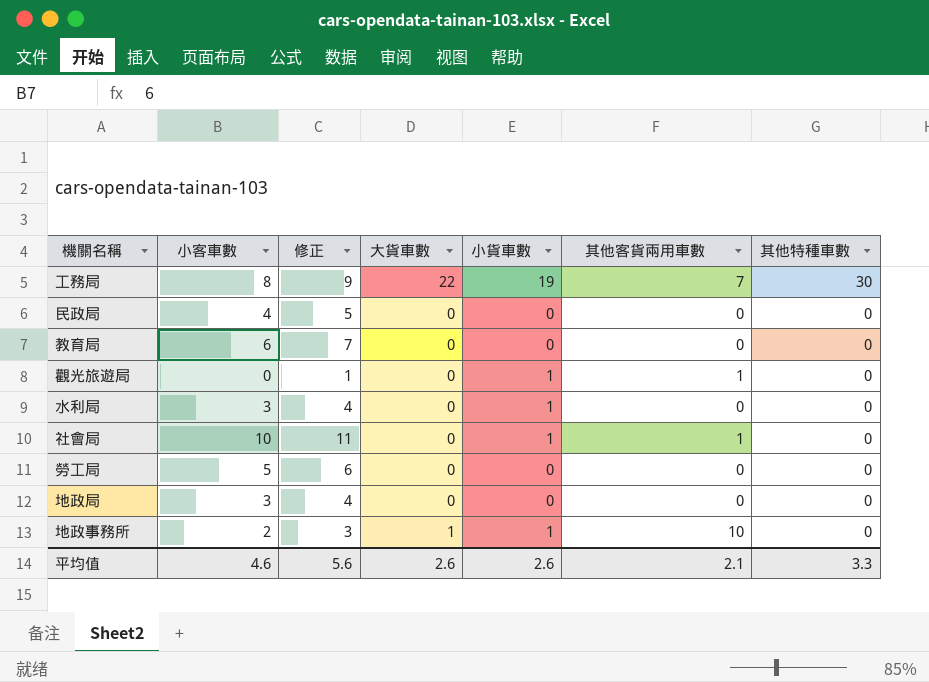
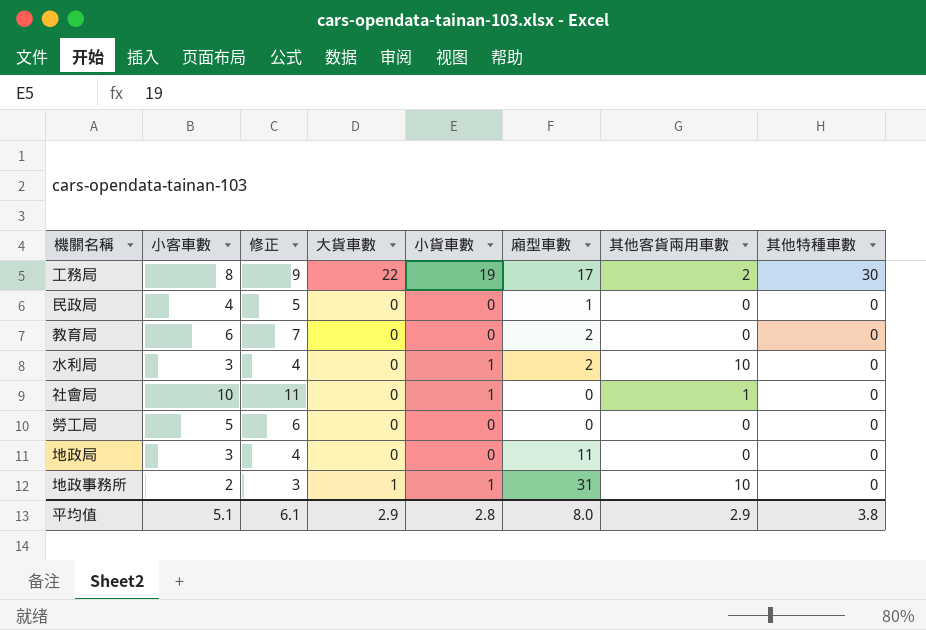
column 廂型車數 | position: none -> 6
row 觀光旅遊局: 0 | 1 | 0 | 1 | 1 | 0 -> none
工務局 | 其他客貨兩用車數: 7 -> 2
水利局 | 其他客貨兩用車數: 0 -> 10
平均值 | 小客車數: 4.6 -> 5.1
平均值 | 修正: 5.6 -> 6.1
平均值 | 大貨車數: 2.6 -> 2.9
平均值 | 小貨車數: 2.6 -> 2.8
平均值 | 其他客貨兩用車數: 2.1 -> 2.9
平均值 | 其他特種車數: 3.3 -> 3.8

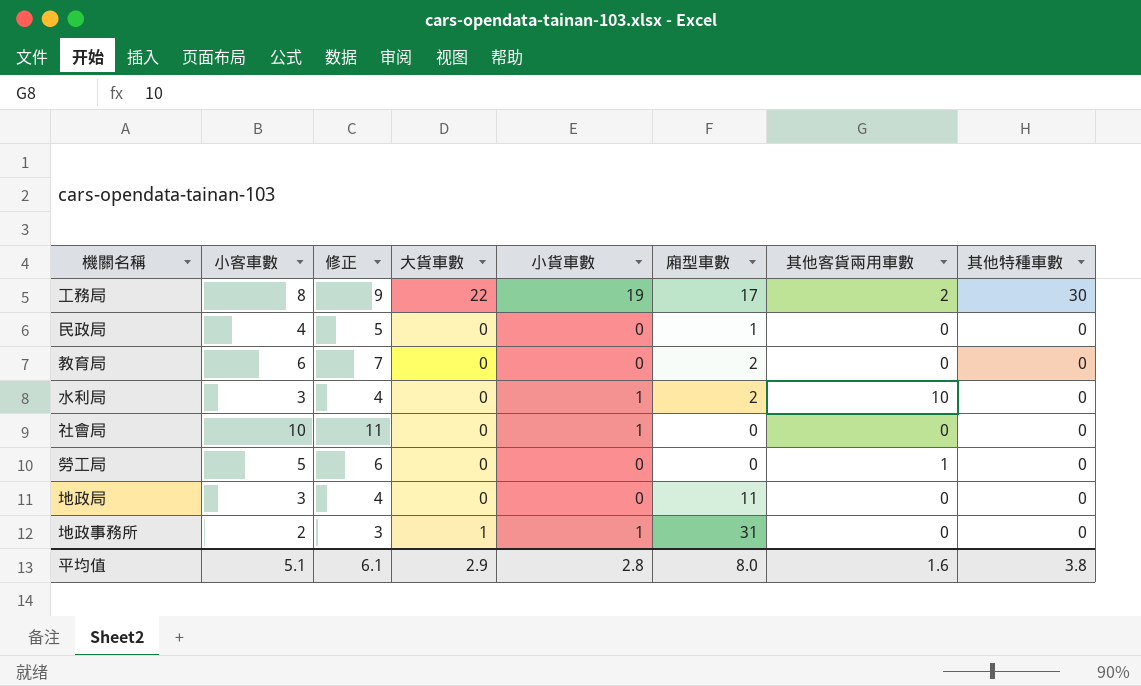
社會局 | 其他客貨兩用車數: 1 -> 0
勞工局 | 其他客貨兩用車數: 0 -> 1
地政事務所 | 其他客貨兩用車數: 10 -> 0
平均值 | 其他客貨兩用車數: 2.9 -> 1.6

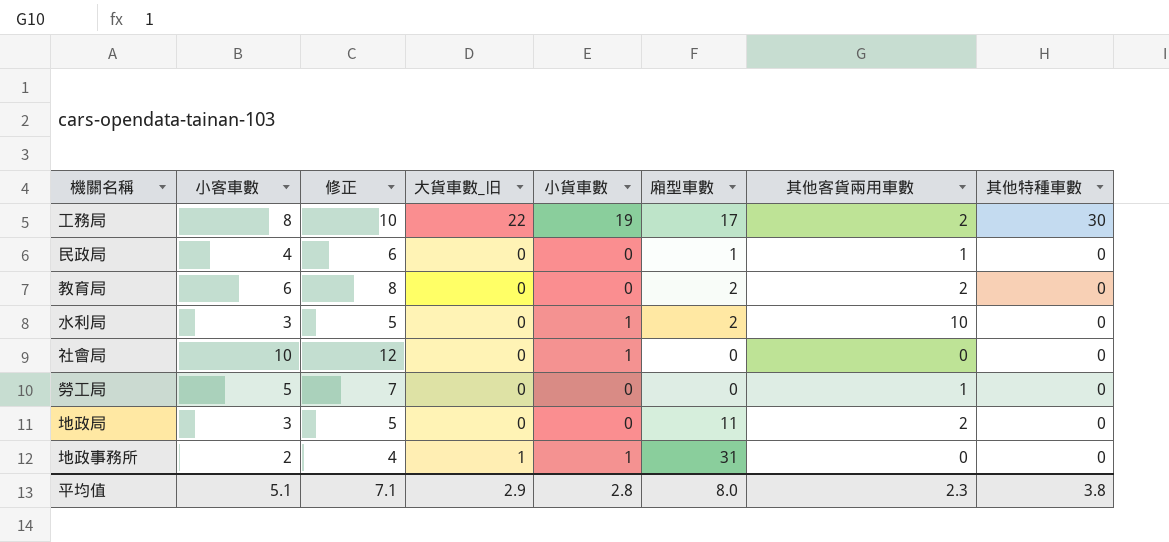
column 修正 | formula: [小客車數] + 1 -> [小客車數] + 2
column name: 大貨車數 -> 大貨車數_旧
民政局 | 其他客貨兩用車數: 0 -> 1
教育局 | 其他客貨兩用車數: 0 -> 2
地政局 | 其他客貨兩用車數: 0 -> 2
平均值 | 修正: 6.1 -> 7.1
平均值 | 其他客貨兩用車數: 1.6 -> 2.3

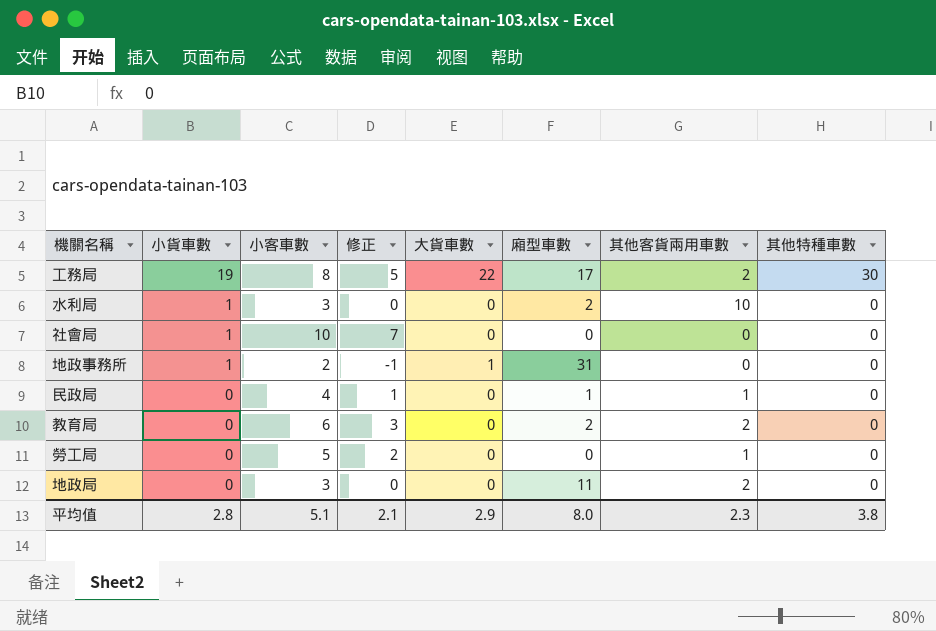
row order: 其他特種車數 descending -> 小貨車數 descending
column 小貨車數 | position: 5 -> 2
column 修正 | formula: [小客車數] + 2 -> [小客車數] - 3
column name: 大貨車數_旧 -> 大貨車數
平均值 | 修正: 7.1 -> 2.1

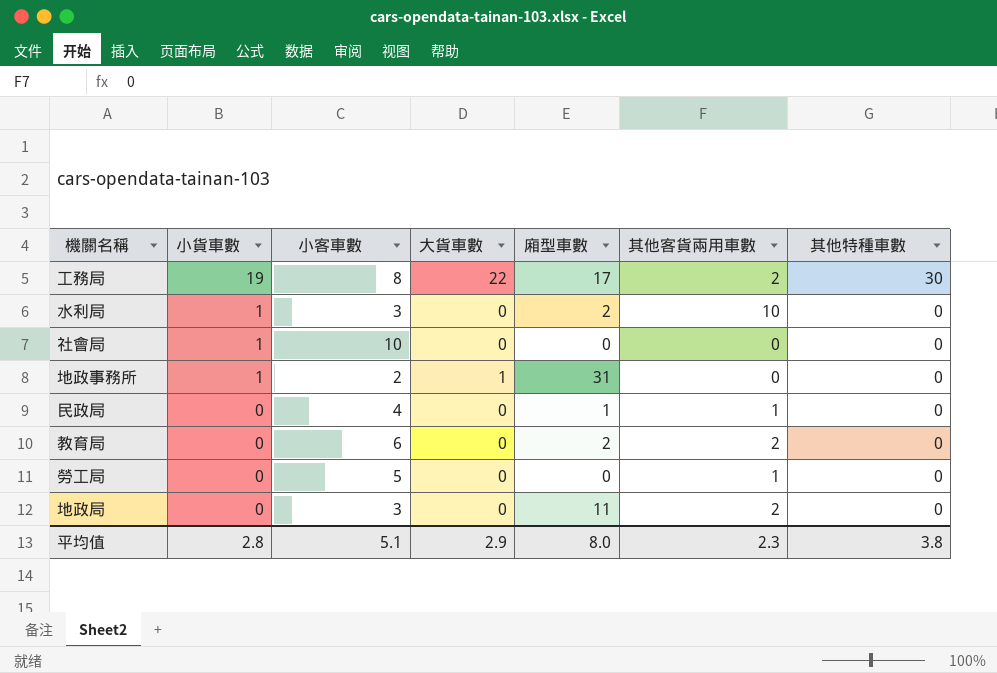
column 修正 | formula: [小客車數] - 3 -> none

